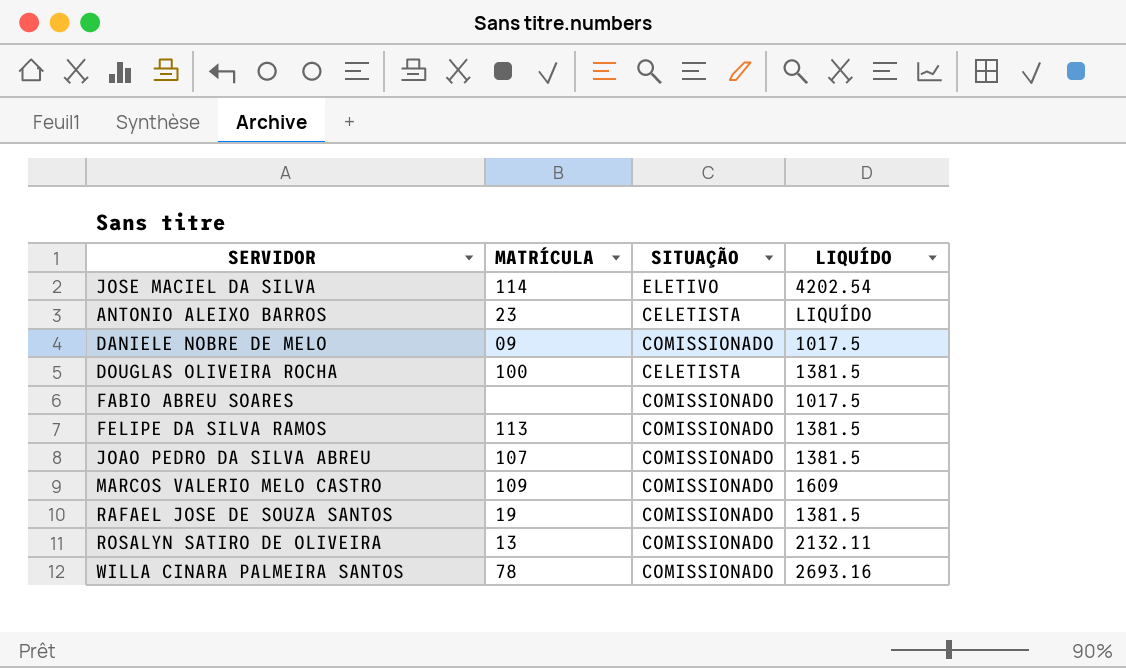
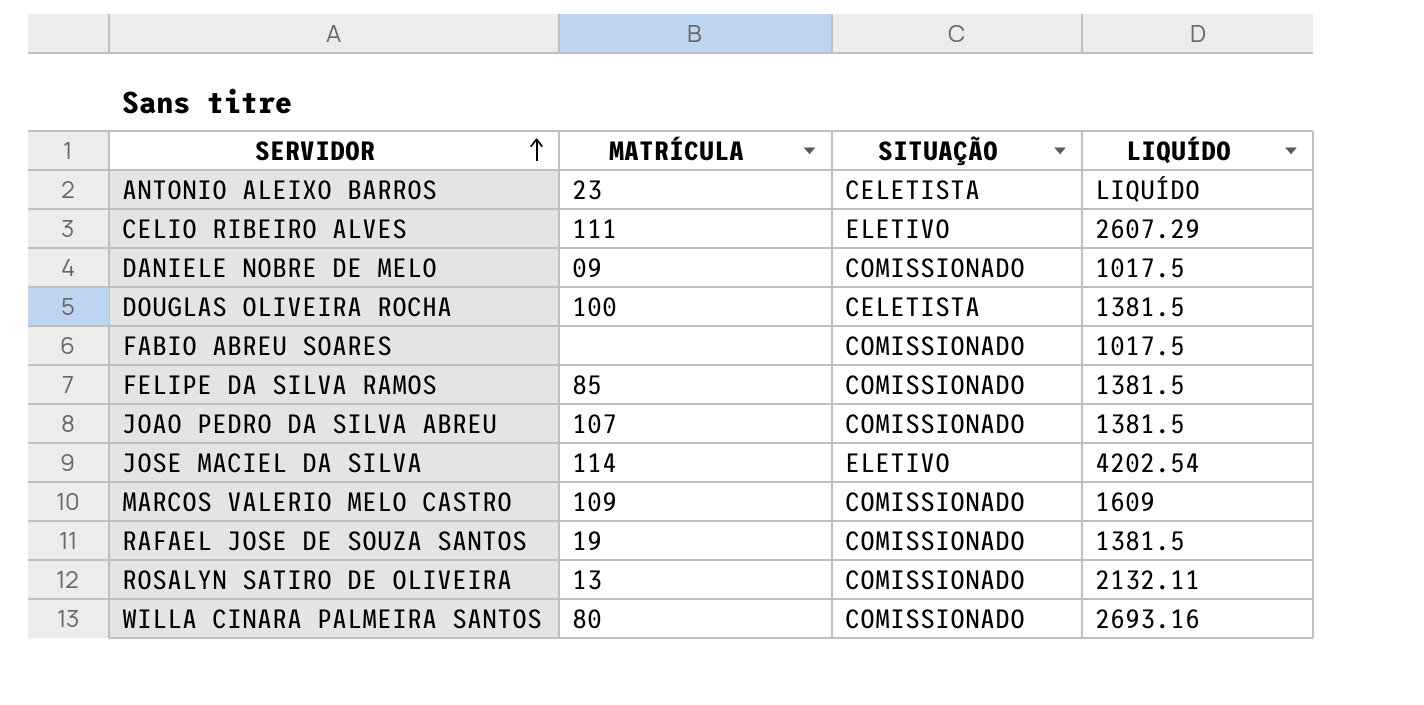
row order: none -> SERVIDOR ascending
row CELIO RIBEIRO ALVES: none -> 111 | ELETIVO | 2607.29
FELIPE DA SILVA RAMOS | MATRÍCULA: 113 -> 85
WILLA CINARA PALMEIRA SANTOS | MATRÍCULA: 78 -> 80

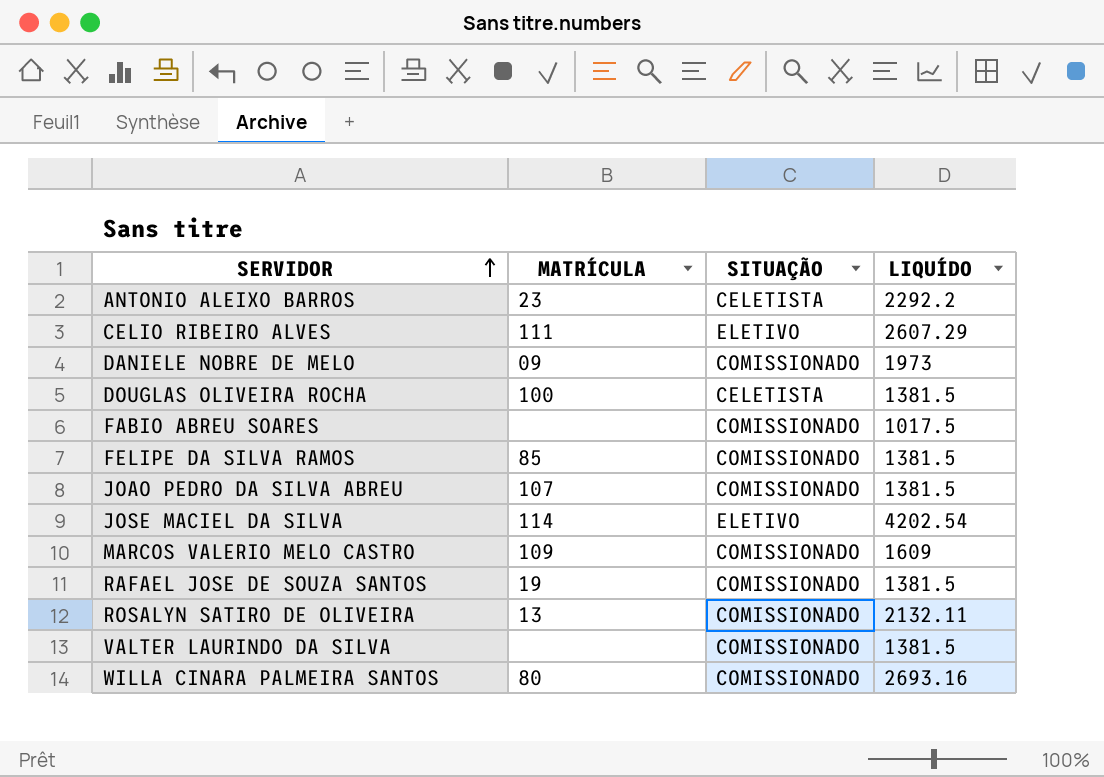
ANTONIO ALEIXO BARROS | LIQUÍDO: LIQUÍDO -> 2292.2
DANIELE NOBRE DE MELO | LIQUÍDO: 1017.5 -> 1973
row VALTER LAURINDO DA SILVA: none -> none | COMISSIONADO | 1381.5

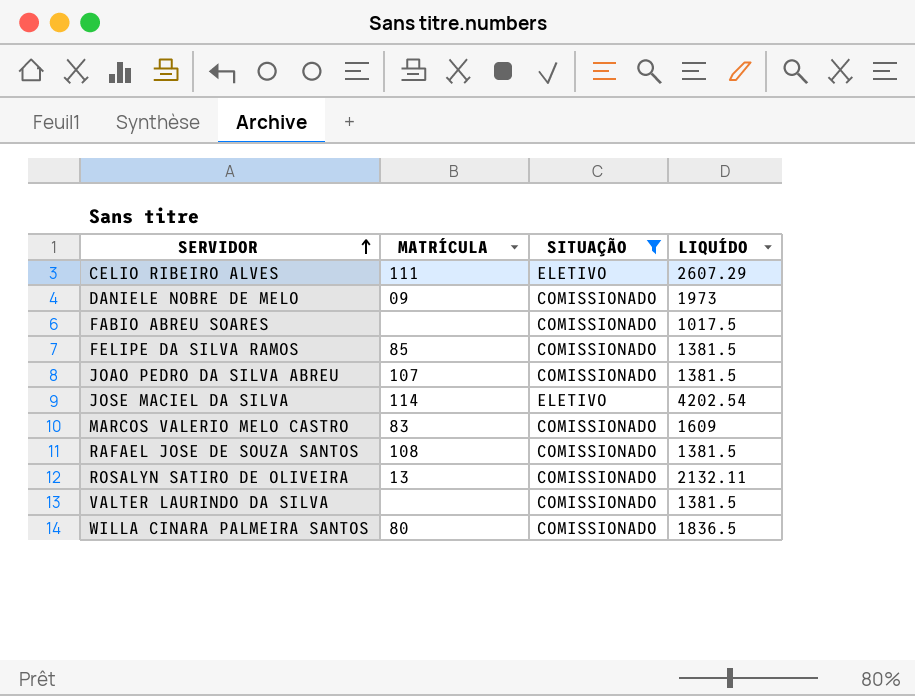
filter: none -> SITUAÇÃO != CELETISTA
MARCOS VALERIO MELO CASTRO | MATRÍCULA: 109 -> 83
RAFAEL JOSE DE SOUZA SANTOS | MATRÍCULA: 19 -> 108
WILLA CINARA PALMEIRA SANTOS | LIQUÍDO: 2693.16 -> 1836.5

